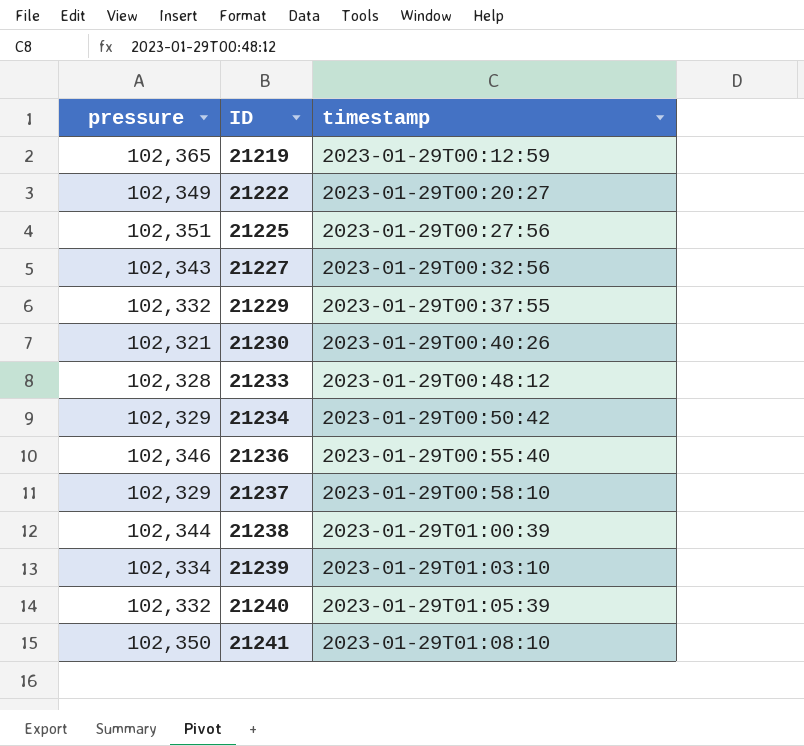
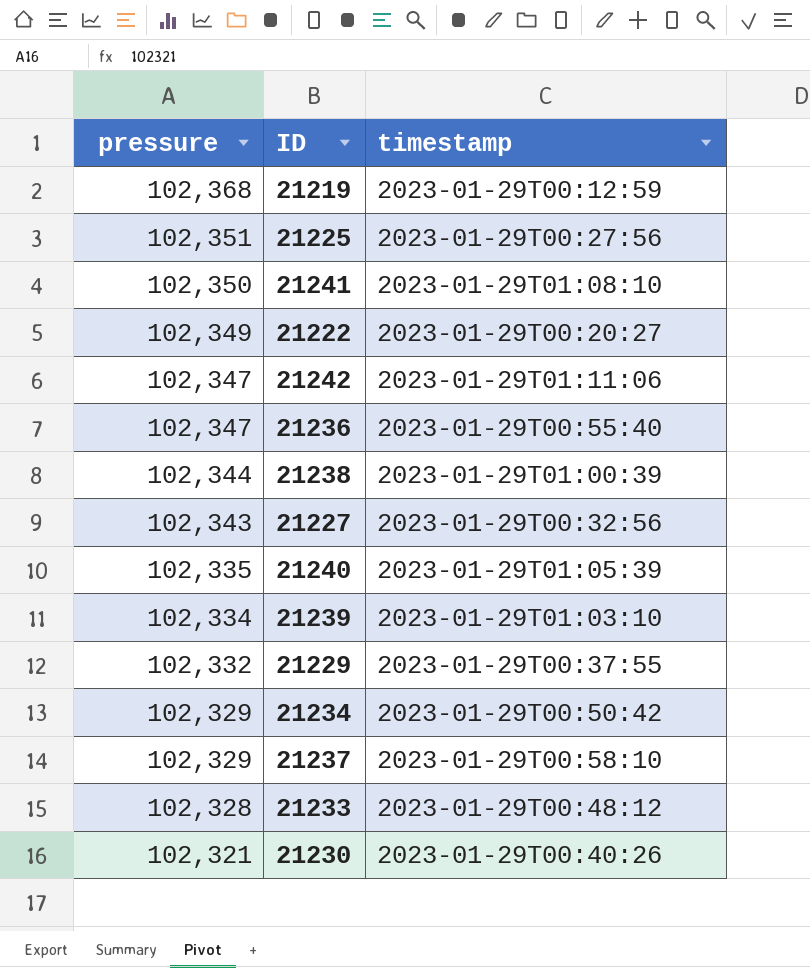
row order: ID ascending -> pressure descending
21219 | pressure: 102,365 -> 102,368
row 21242: none -> 102,347 | 2023-01-29T01:11:06
21236 | pressure: 102,346 -> 102,347
21240 | pressure: 102,332 -> 102,335

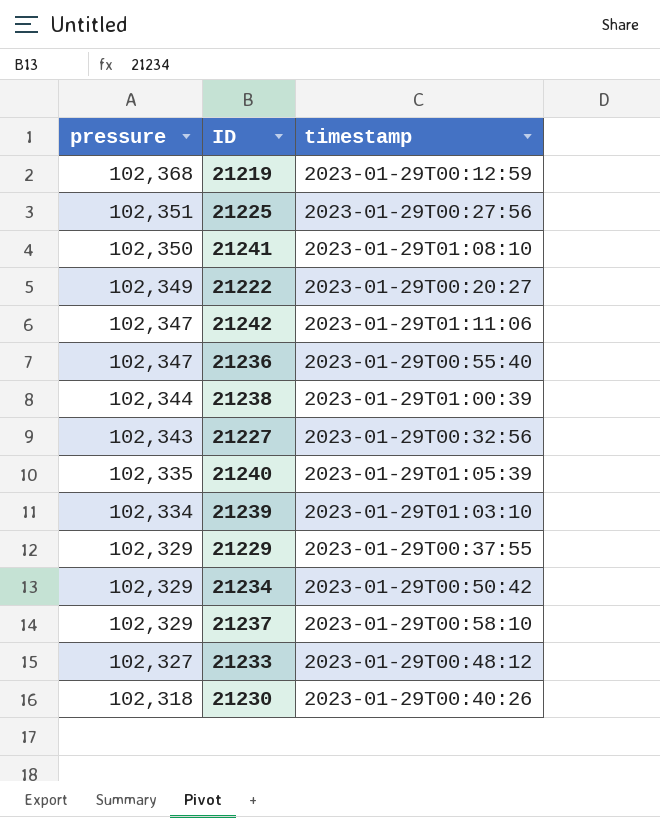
21229 | pressure: 102,332 -> 102,329
21233 | pressure: 102,328 -> 102,327
21230 | pressure: 102,321 -> 102,318

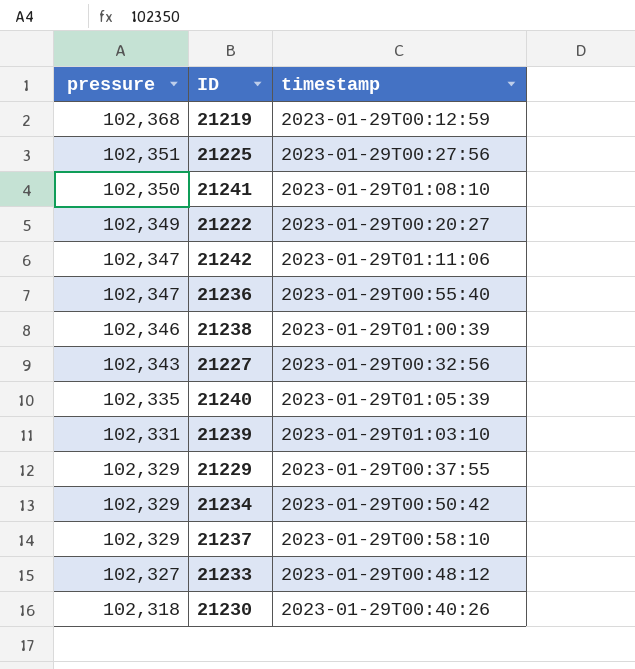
21238 | pressure: 102,344 -> 102,346
21239 | pressure: 102,334 -> 102,331

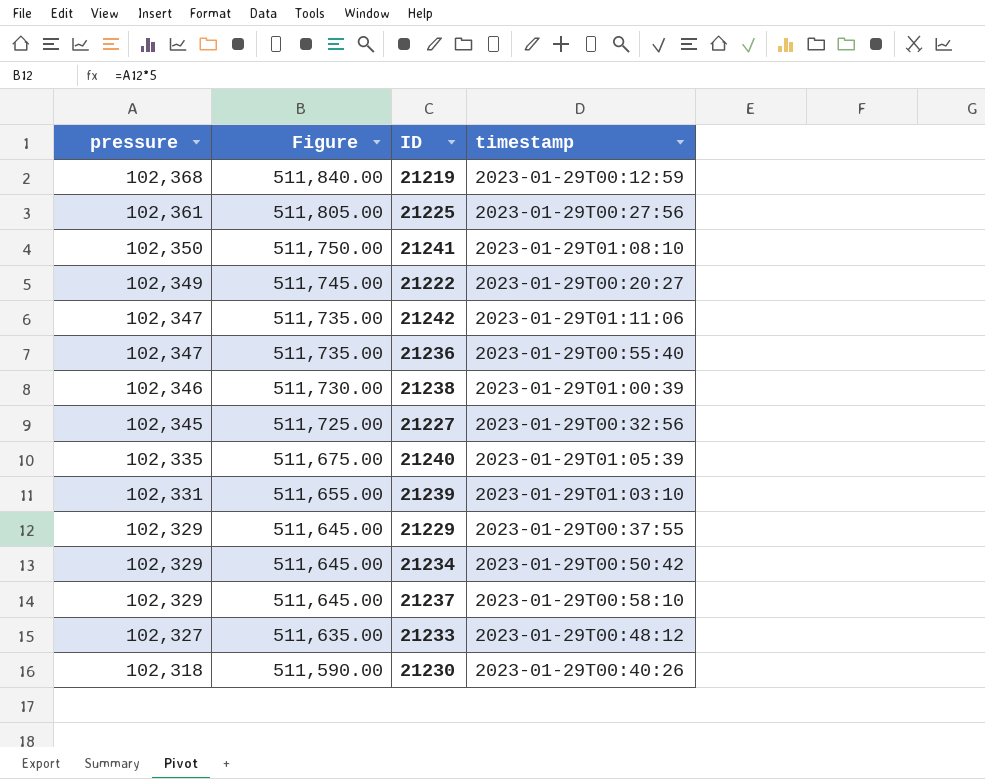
column Figure | formula: none -> [pressure] * 5
21225 | pressure: 102,351 -> 102,361
21227 | pressure: 102,343 -> 102,345

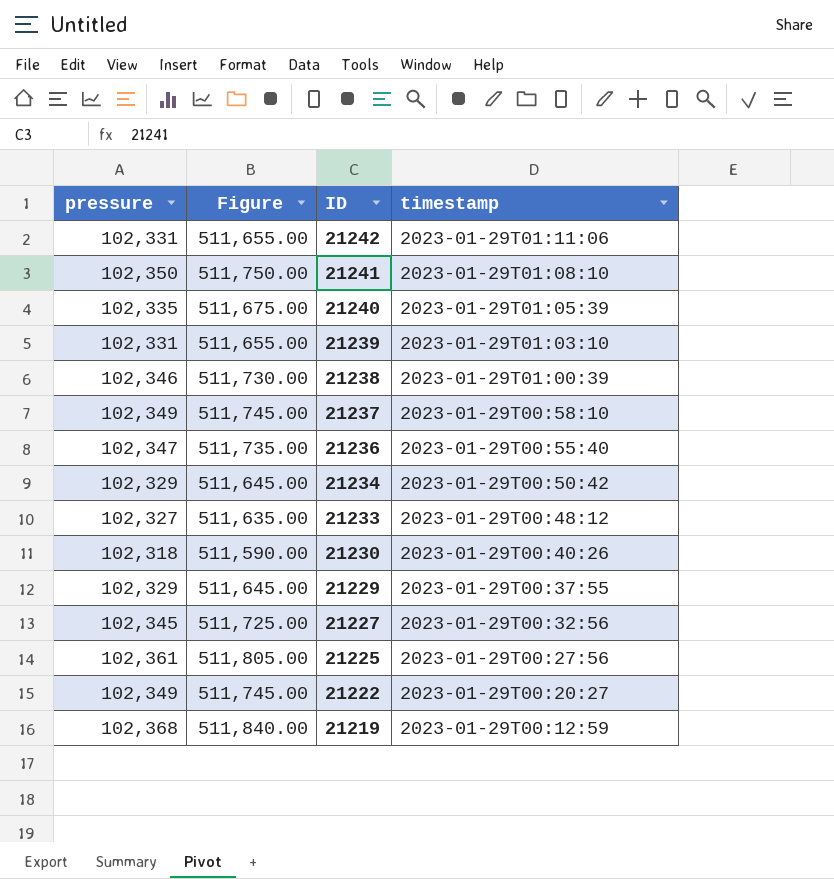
row order: pressure descending -> ID descending
21242 | pressure: 102,347 -> 102,331
21242 | Figure: 511,735.00 -> 511,655.00
21237 | pressure: 102,329 -> 102,349
21237 | Figure: 511,645.00 -> 511,745.00

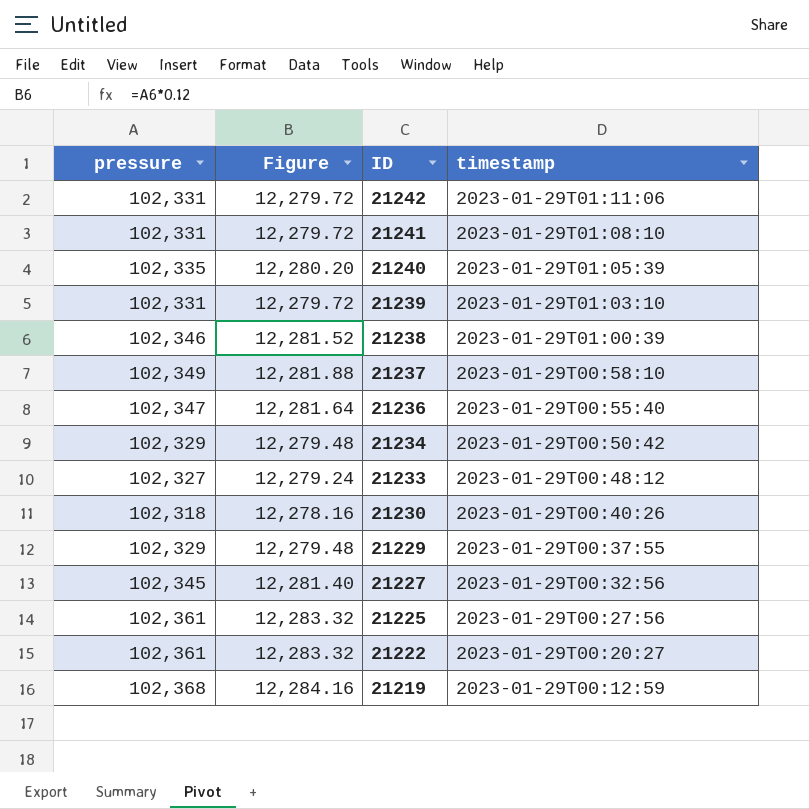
column Figure | formula: [pressure] * 5 -> [pressure] * 0.12
21241 | pressure: 102,350 -> 102,331
21222 | pressure: 102,349 -> 102,361

